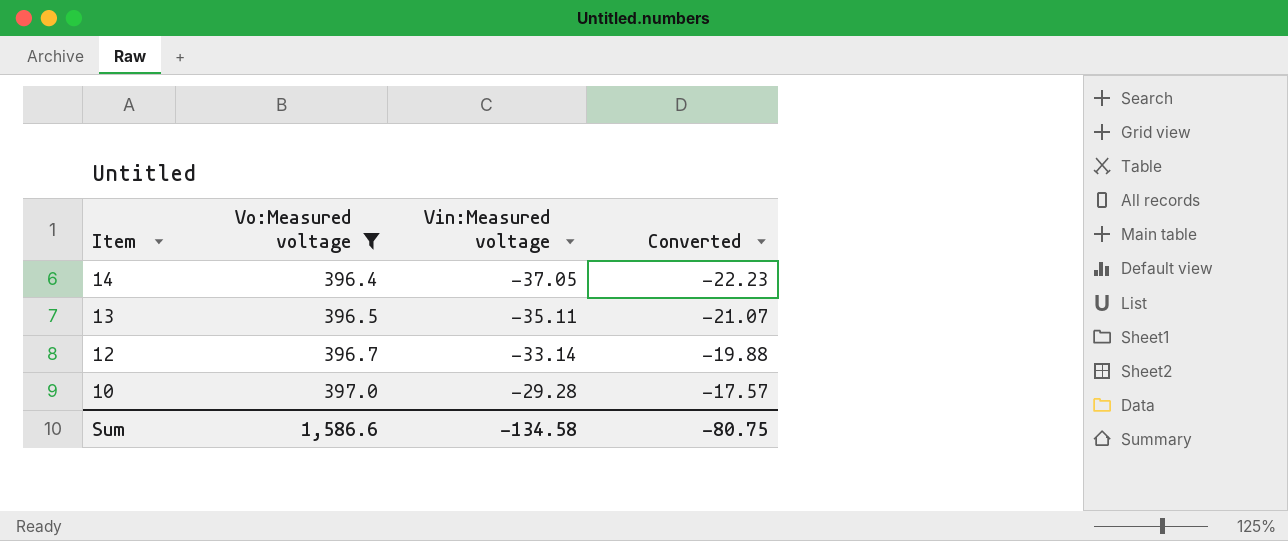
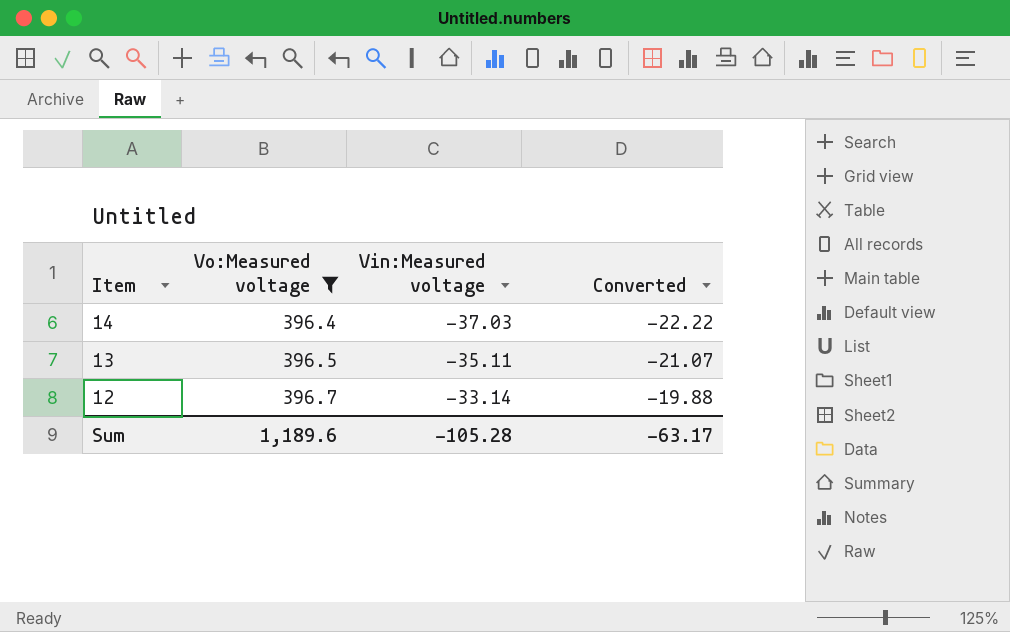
row 10: 397.0 | -29.28 | -17.57 -> none
14 | Vin:Measured voltage: -37.05 -> -37.03
14 | Converted: -22.23 -> -22.22
Sum | Vo:Measured voltage: 1,586.6 -> 1,189.6
Sum | Vin:Measured voltage: -134.58 -> -105.28
Sum | Converted: -80.75 -> -63.17

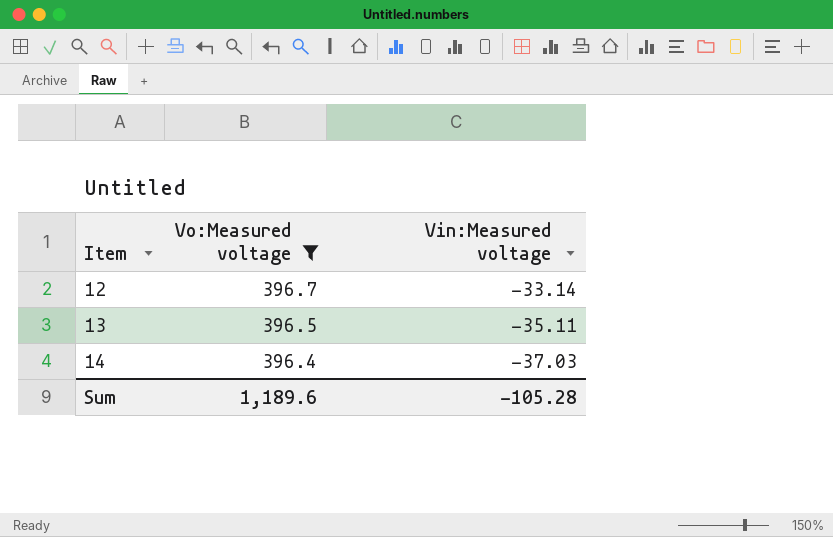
row order: Item descending -> Item ascending
column Converted | formula: [Vin:Measured voltage] * 0.6 -> none

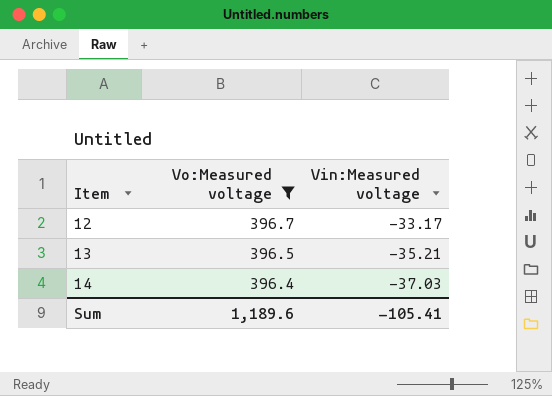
12 | Vin:Measured voltage: -33.14 -> -33.17
13 | Vin:Measured voltage: -35.11 -> -35.21
Sum | Vin:Measured voltage: -105.28 -> -105.41

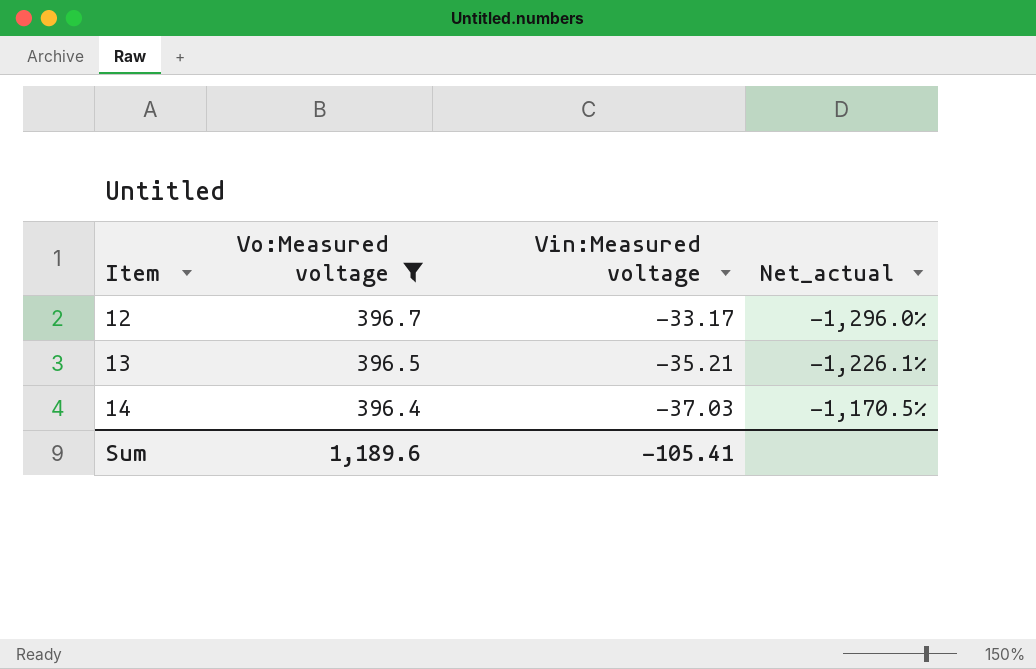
column Net_actual | formula: none -> ([Vo:Measured voltage] - [Vin:Measured voltage]) / [Vin:Measured voltage]

